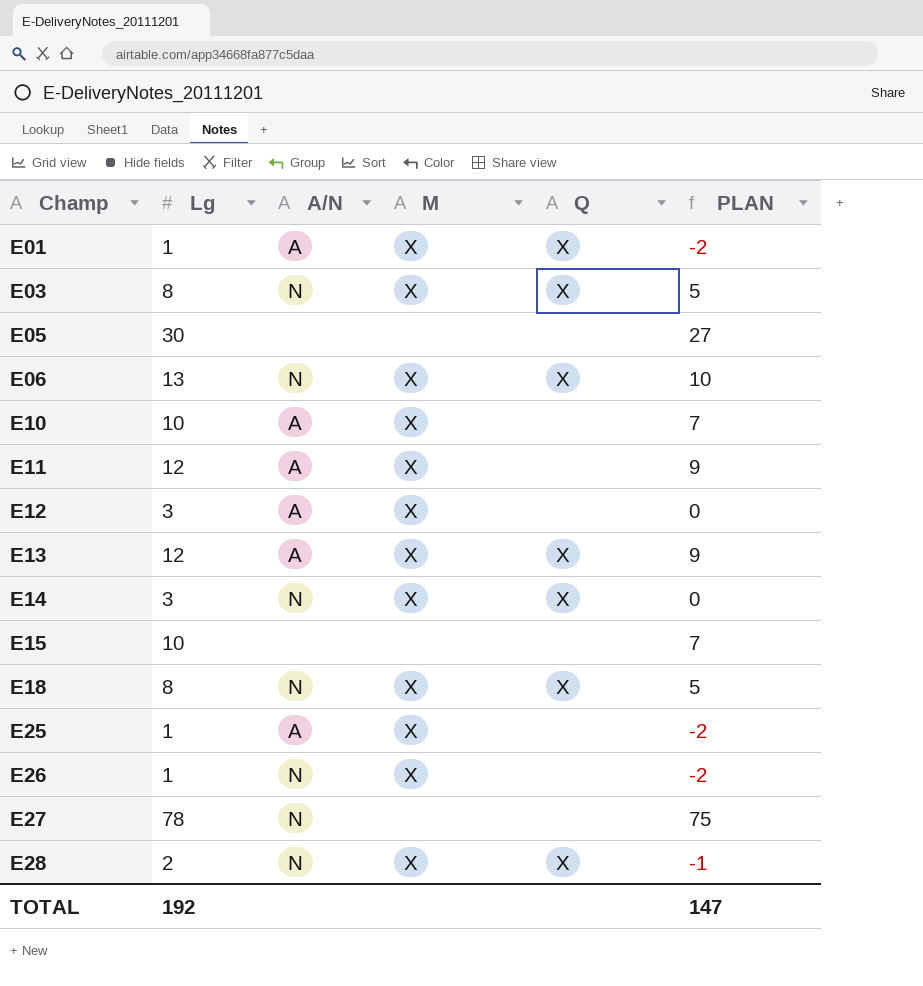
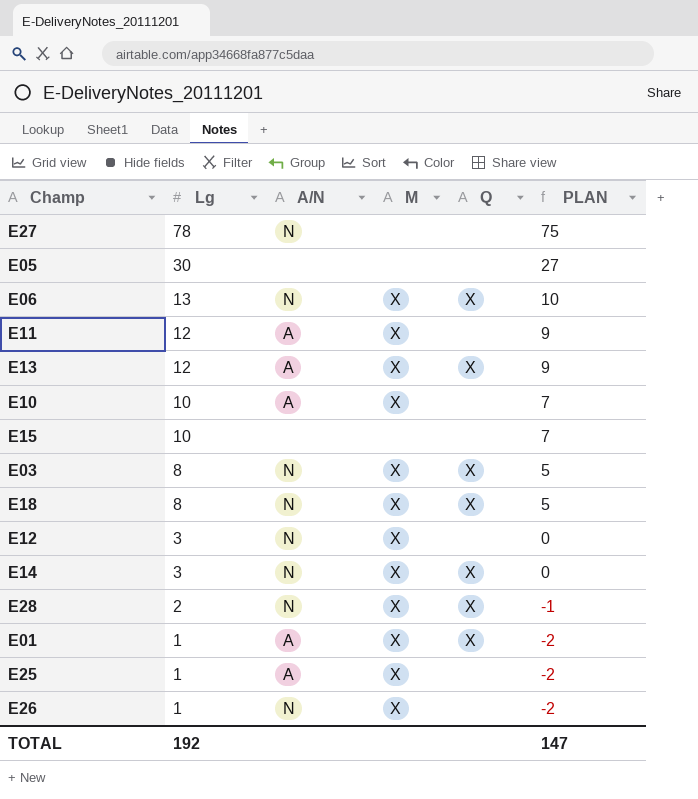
row order: Champ ascending -> Lg descending
E12 | A/N: A -> N

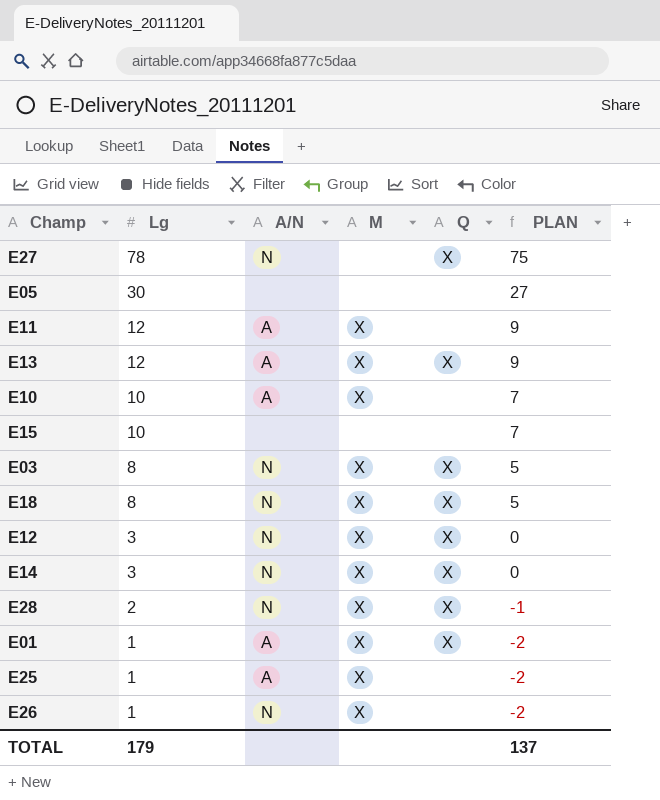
row E06: 13 | N | X | X | 10 -> none
E27 | Q: none -> X
E12 | Q: none -> X
TOTAL | Lg: 192 -> 179
TOTAL | PLAN: 147 -> 137

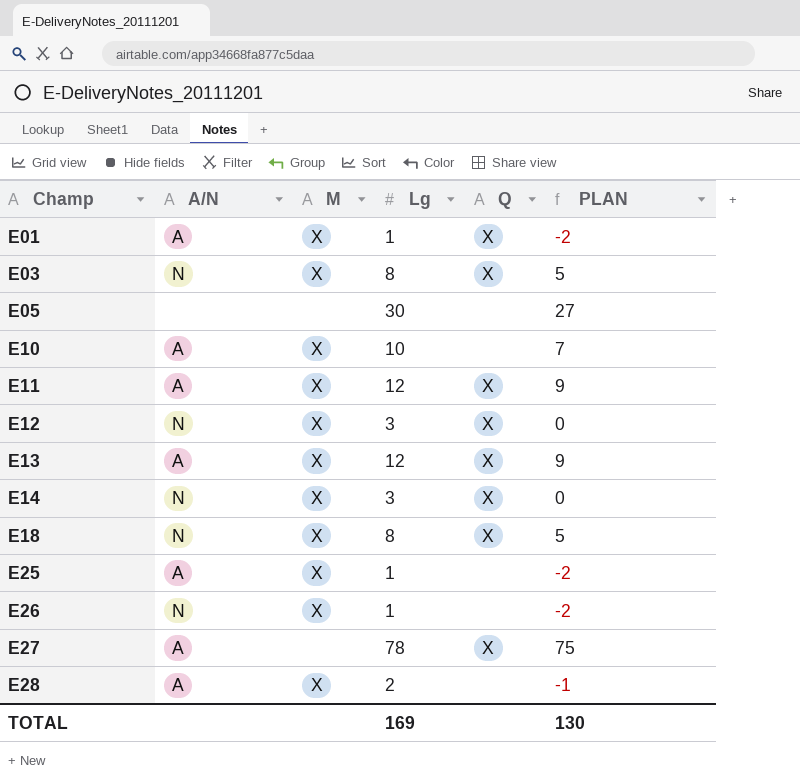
row order: Lg descending -> Champ ascending
column Lg | position: 2 -> 4
row E15: 10 | none | none | none | 7 -> none
E11 | Q: none -> X
E27 | A/N: N -> A
E28 | A/N: N -> A
E28 | Q: X -> none
TOTAL | Lg: 179 -> 169
TOTAL | PLAN: 137 -> 130

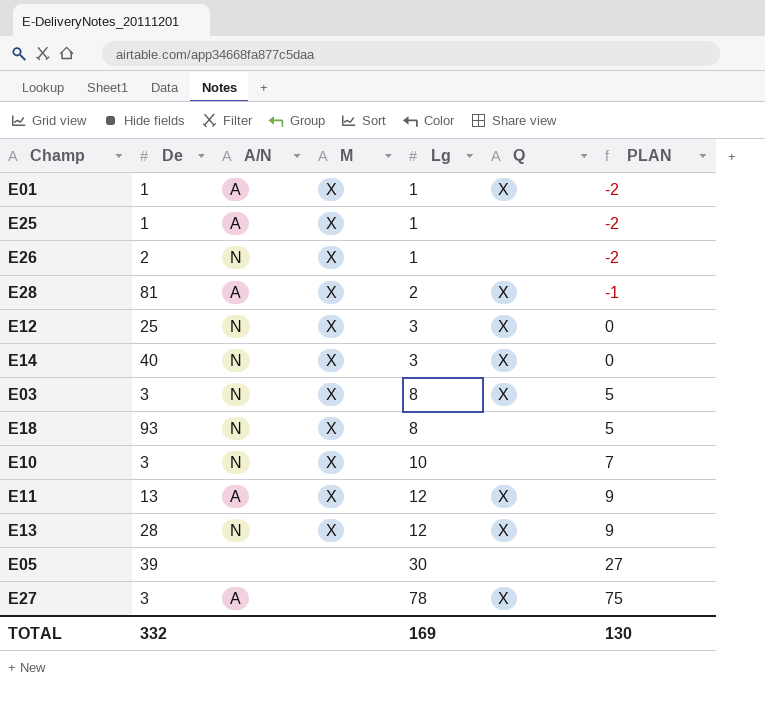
row order: Champ ascending -> Lg ascending
column De | position: none -> 2
E28 | Q: none -> X
E18 | Q: X -> none
E10 | A/N: A -> N
E13 | A/N: A -> N

